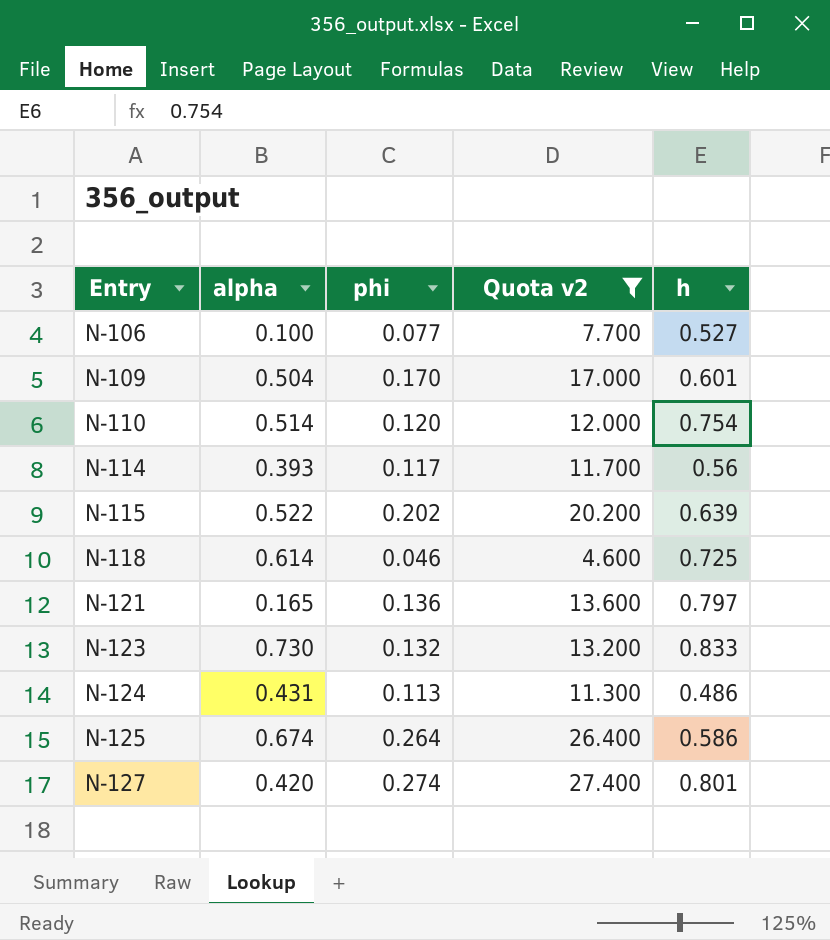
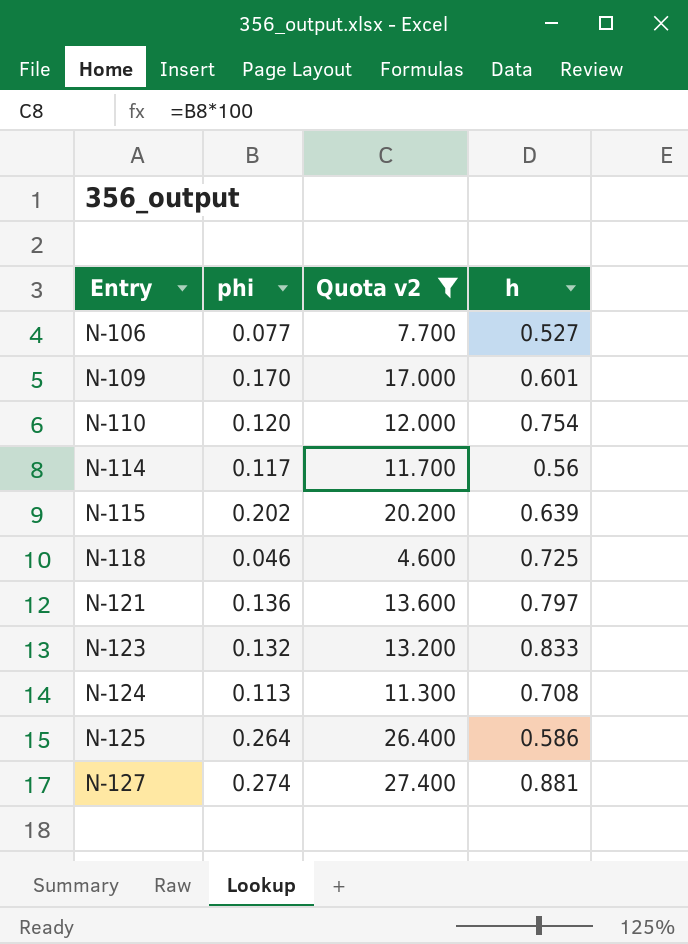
column alpha | position: 2 -> none
N-124 | h: 0.486 -> 0.708
N-127 | h: 0.801 -> 0.881

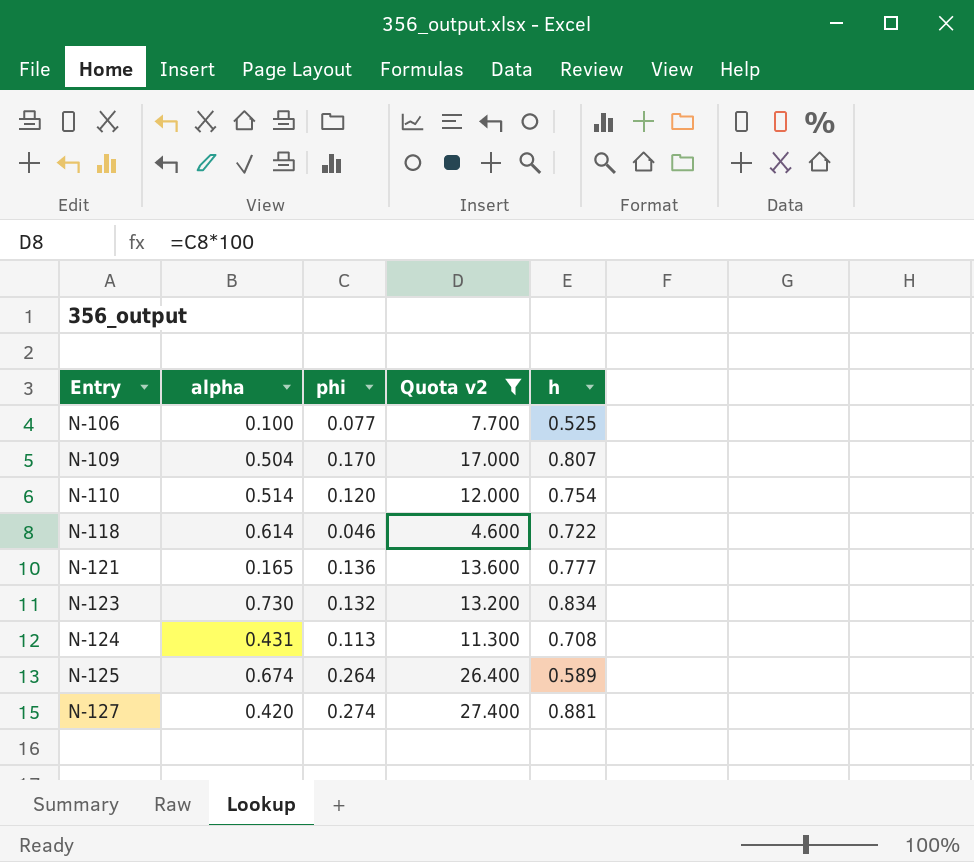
column alpha | position: none -> 2
row N-114: 0.117 | 11.700 | 0.56 -> none
row N-115: 0.202 | 20.200 | 0.639 -> none
N-106 | h: 0.527 -> 0.525
N-109 | h: 0.601 -> 0.807
N-118 | h: 0.725 -> 0.722
N-121 | h: 0.797 -> 0.777
N-123 | h: 0.833 -> 0.834
N-125 | h: 0.586 -> 0.589

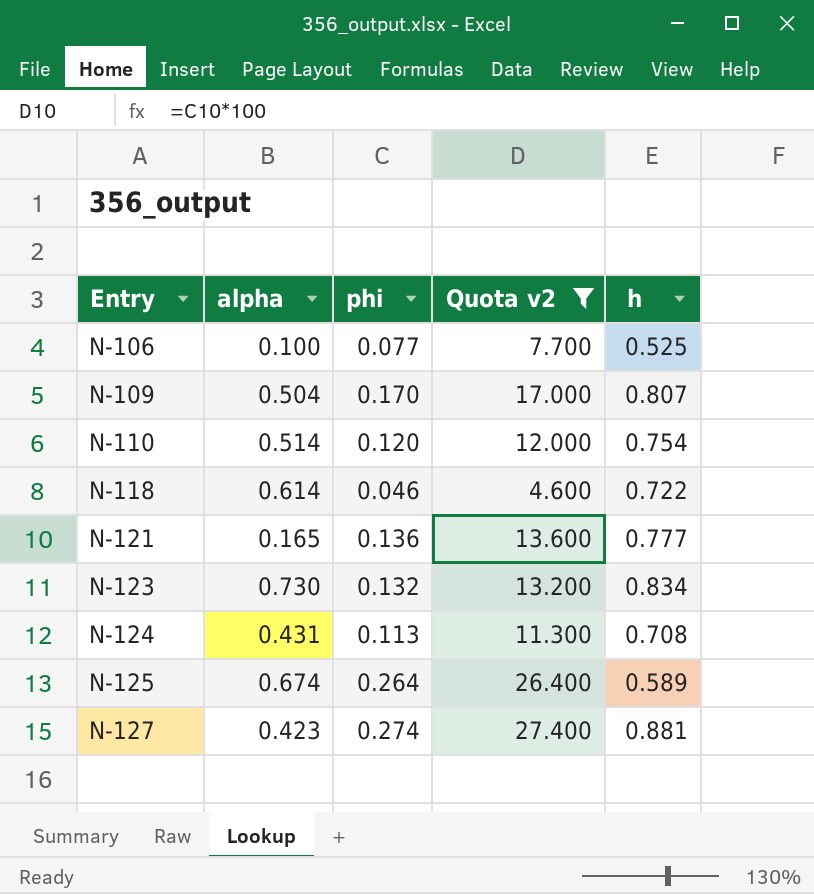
N-127 | alpha: 0.420 -> 0.423

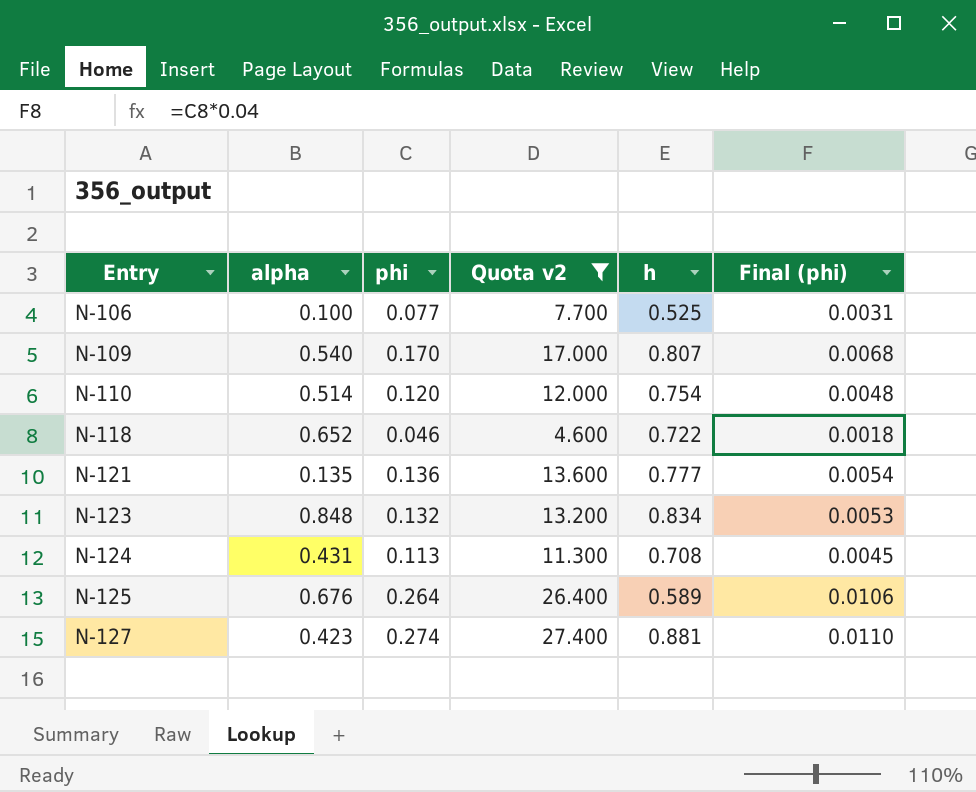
column Final (phi) | formula: none -> [phi] * 0.04
N-109 | alpha: 0.504 -> 0.540
N-118 | alpha: 0.614 -> 0.652
N-121 | alpha: 0.165 -> 0.135
N-123 | alpha: 0.730 -> 0.848
N-125 | alpha: 0.674 -> 0.676

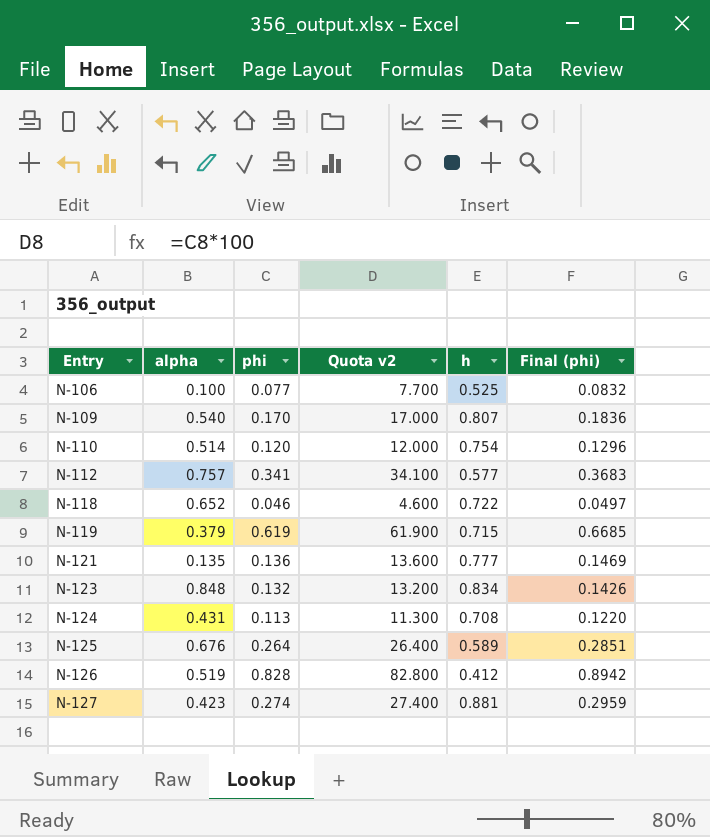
filter: Quota v2 <= 27.400 -> none
column Final (phi) | formula: [phi] * 0.04 -> [phi] * 1.08

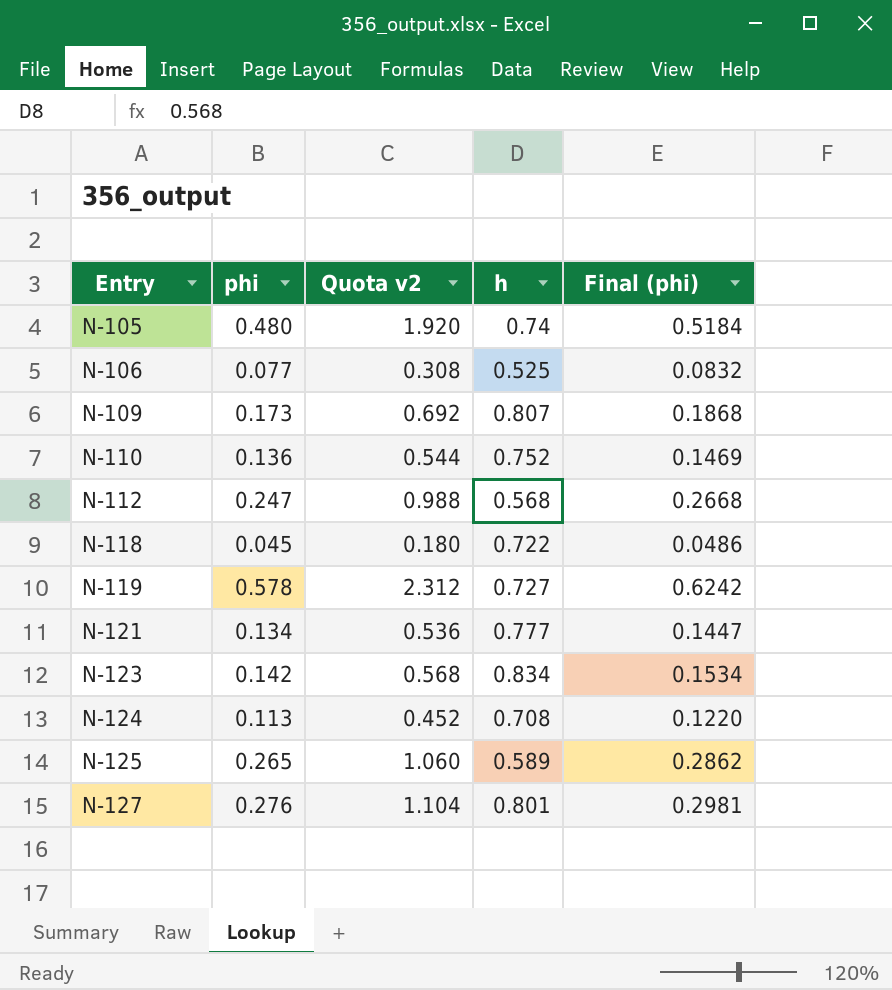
column alpha | position: 2 -> none
column Quota v2 | formula: [phi] * 100 -> [phi] * 4
row N-126: 0.519 | 0.828 | 82.800 | 0.412 | 0.8942 -> none
row N-105: none -> 0.480 | 1.920 | 0.74 | 0.5184
N-109 | phi: 0.170 -> 0.173
N-109 | Final (phi): 0.1836 -> 0.1868
N-110 | phi: 0.120 -> 0.136
N-110 | h: 0.754 -> 0.752
N-110 | Final (phi): 0.1296 -> 0.1469
N-112 | phi: 0.341 -> 0.247
N-112 | h: 0.577 -> 0.568
N-112 | Final (phi): 0.3683 -> 0.2668
N-118 | phi: 0.046 -> 0.045
N-118 | Final (phi): 0.0497 -> 0.0486
N-119 | phi: 0.619 -> 0.578
N-119 | h: 0.715 -> 0.727
N-119 | Final (phi): 0.6685 -> 0.6242
N-121 | phi: 0.136 -> 0.134
N-121 | Final (phi): 0.1469 -> 0.1447
N-123 | phi: 0.132 -> 0.142
N-123 | Final (phi): 0.1426 -> 0.1534
N-125 | phi: 0.264 -> 0.265
N-125 | Final (phi): 0.2851 -> 0.2862
N-127 | phi: 0.274 -> 0.276
N-127 | h: 0.881 -> 0.801
N-127 | Final (phi): 0.2959 -> 0.2981

